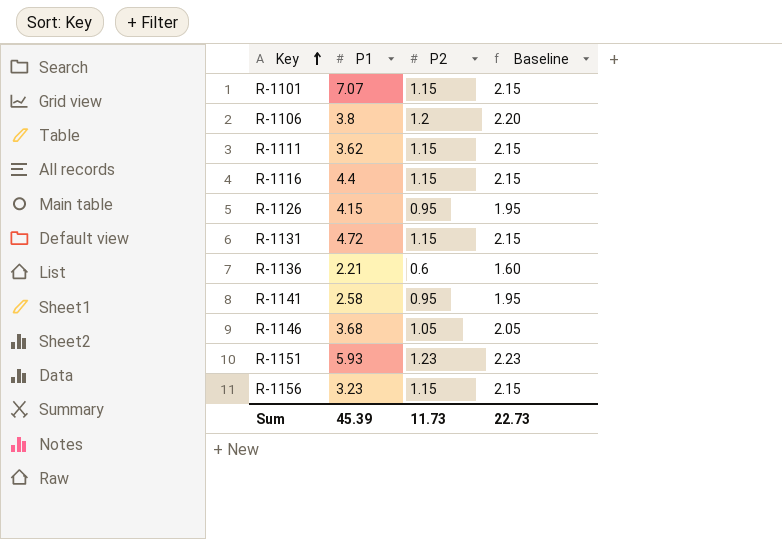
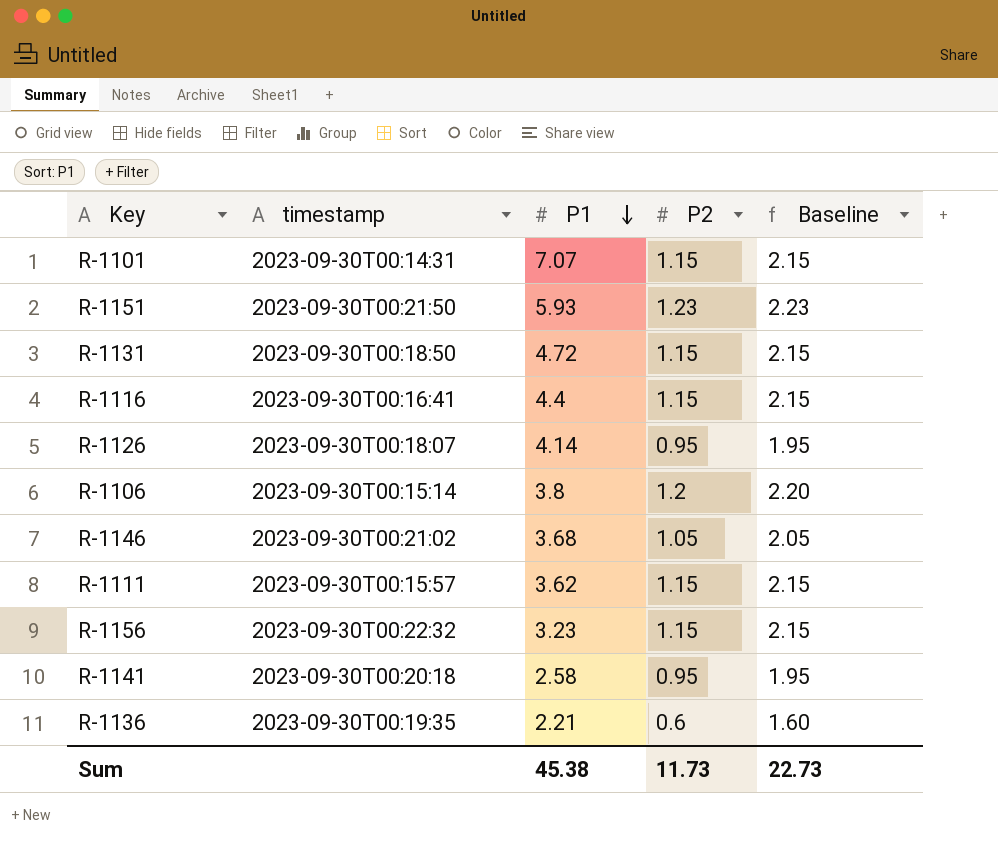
row order: Key ascending -> P1 descending
column timestamp | position: none -> 2
R-1126 | P1: 4.15 -> 4.14
Sum | P1: 45.39 -> 45.38

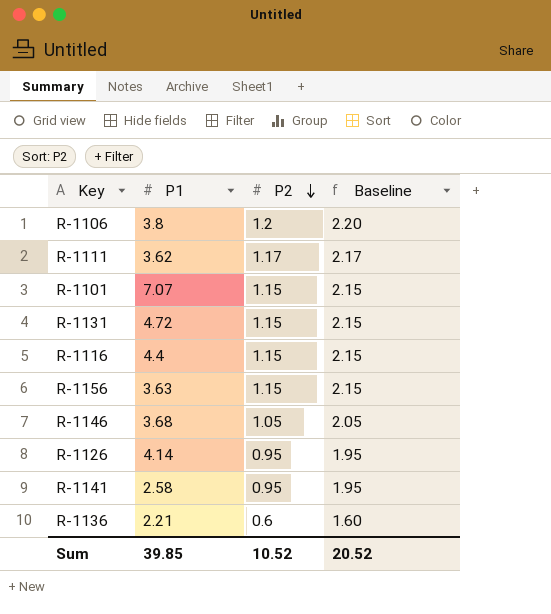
row order: P1 descending -> P2 descending
column timestamp | position: 2 -> none
row R-1151: 2023-09-30T00:21:50 | 5.93 | 1.23 | 2.23 -> none
R-1111 | P2: 1.15 -> 1.17
R-1111 | Baseline: 2.15 -> 2.17
R-1156 | P1: 3.23 -> 3.63
Sum | P1: 45.38 -> 39.85
Sum | P2: 11.73 -> 10.52
Sum | Baseline: 22.73 -> 20.52

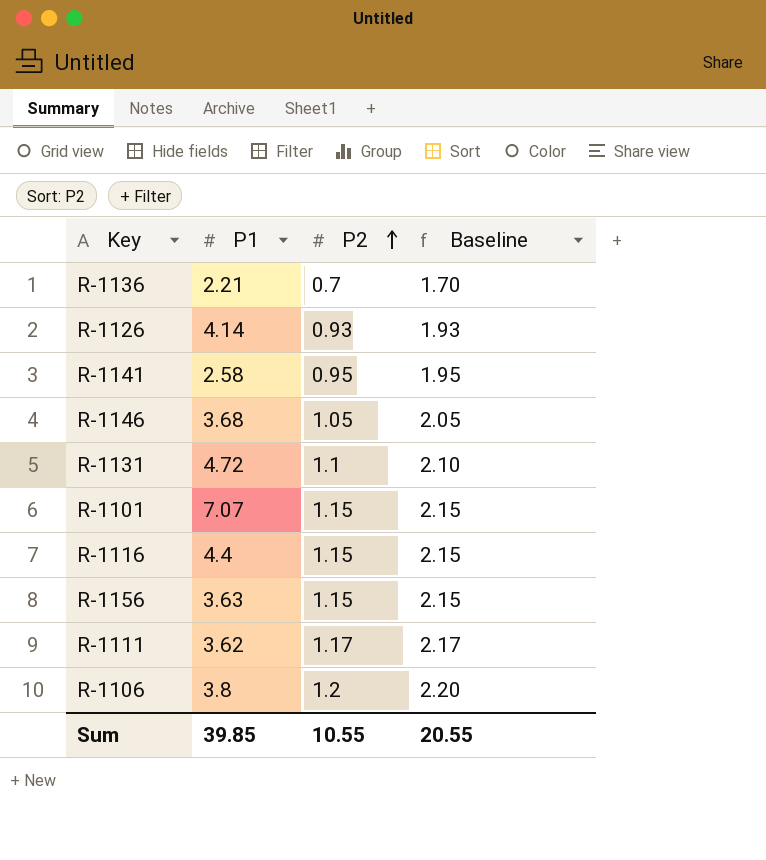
row order: P2 descending -> P2 ascending
R-1136 | P2: 0.6 -> 0.7
R-1136 | Baseline: 1.60 -> 1.70
R-1126 | P2: 0.95 -> 0.93
R-1126 | Baseline: 1.95 -> 1.93
R-1131 | P2: 1.15 -> 1.1
R-1131 | Baseline: 2.15 -> 2.10
Sum | P2: 10.52 -> 10.55
Sum | Baseline: 20.52 -> 20.55

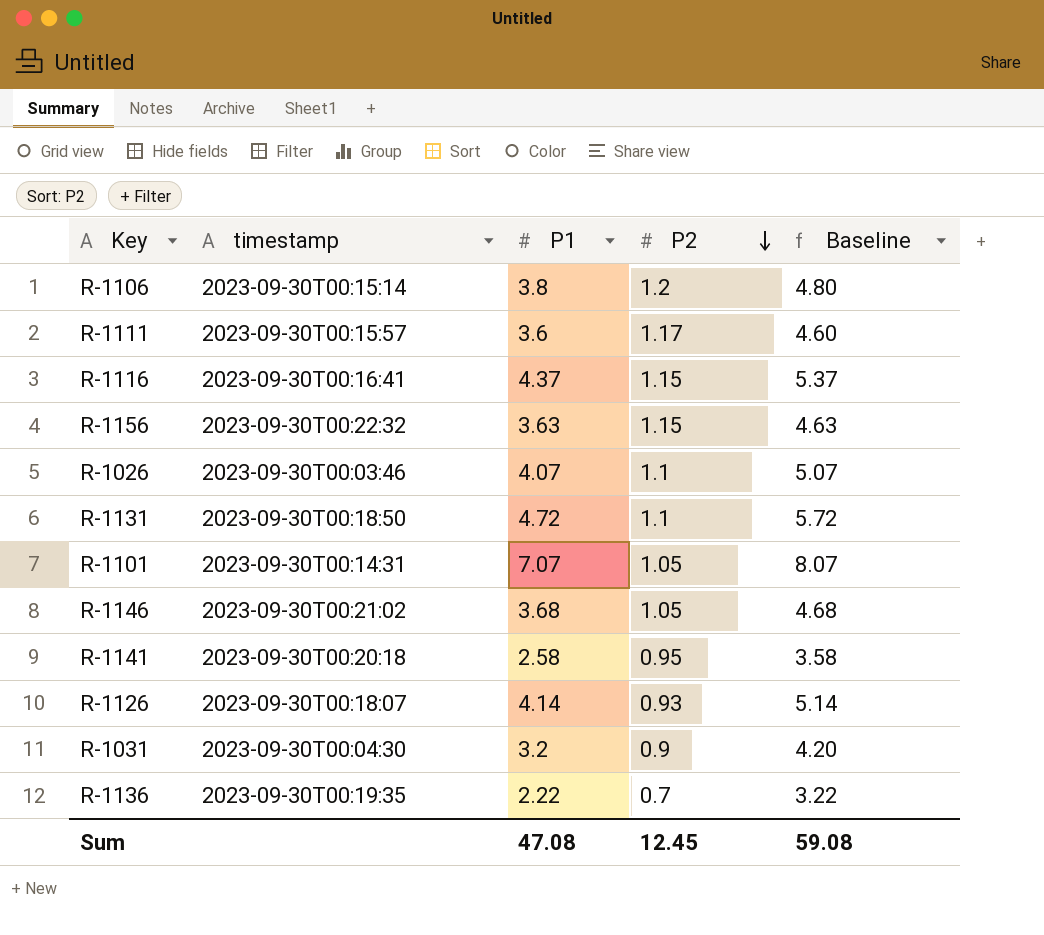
row order: P2 ascending -> P2 descending
column timestamp | position: none -> 2
column Baseline | formula: [P2] + 1 -> [P1] + 1
R-1111 | P1: 3.62 -> 3.6
R-1116 | P1: 4.4 -> 4.37
row R-1026: none -> 2023-09-30T00:03:46 | 4.07 | 1.1 | 5.07
R-1101 | P2: 1.15 -> 1.05
row R-1031: none -> 2023-09-30T00:04:30 | 3.2 | 0.9 | 4.20
R-1136 | P1: 2.21 -> 2.22
Sum | P1: 39.85 -> 47.08
Sum | P2: 10.55 -> 12.45
Sum | Baseline: 20.55 -> 59.08

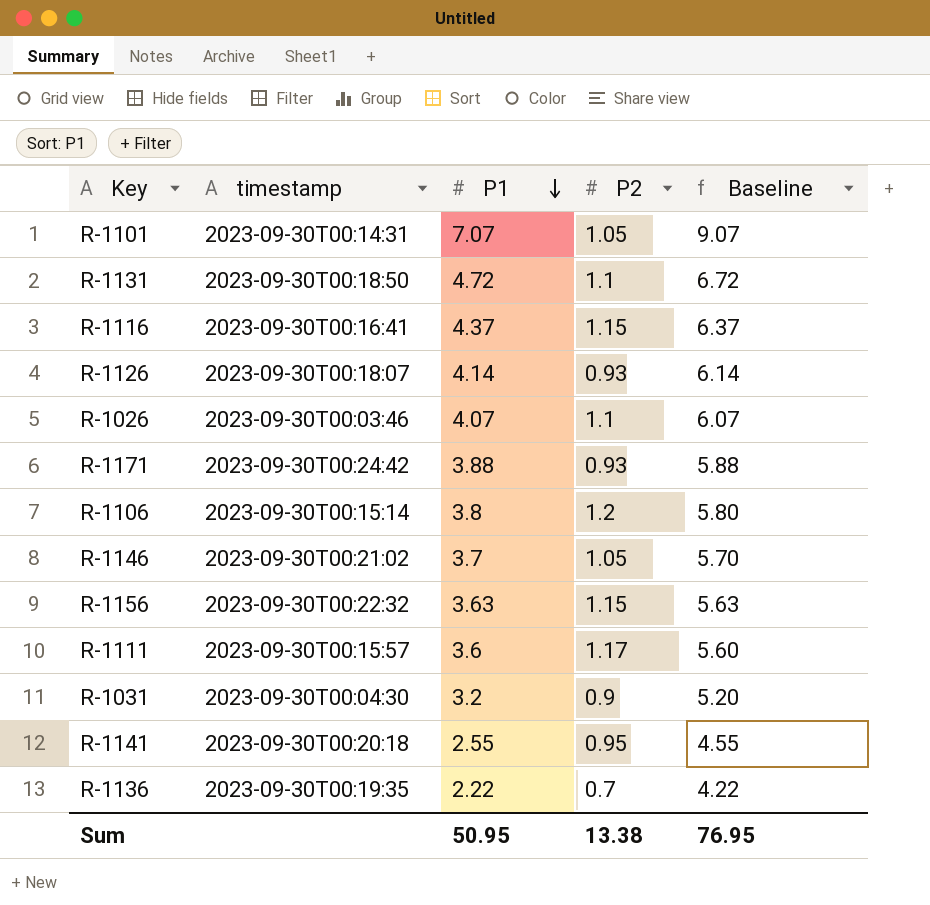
row order: P2 descending -> P1 descending
column Baseline | formula: [P1] + 1 -> [P1] + 2
row R-1171: none -> 2023-09-30T00:24:42 | 3.88 | 0.93 | 5.88
R-1146 | P1: 3.68 -> 3.7
R-1141 | P1: 2.58 -> 2.55
Sum | P1: 47.08 -> 50.95
Sum | P2: 12.45 -> 13.38
Sum | Baseline: 59.08 -> 76.95

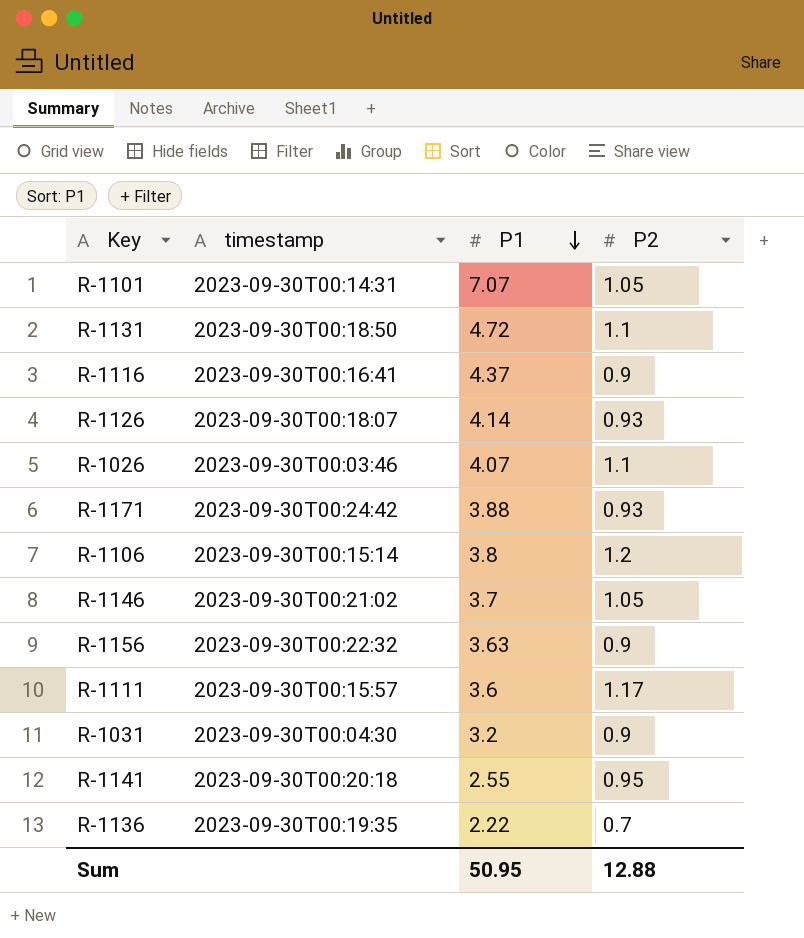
column Baseline | formula: [P1] + 2 -> none
R-1116 | P2: 1.15 -> 0.9
R-1156 | P2: 1.15 -> 0.9
Sum | P2: 13.38 -> 12.88

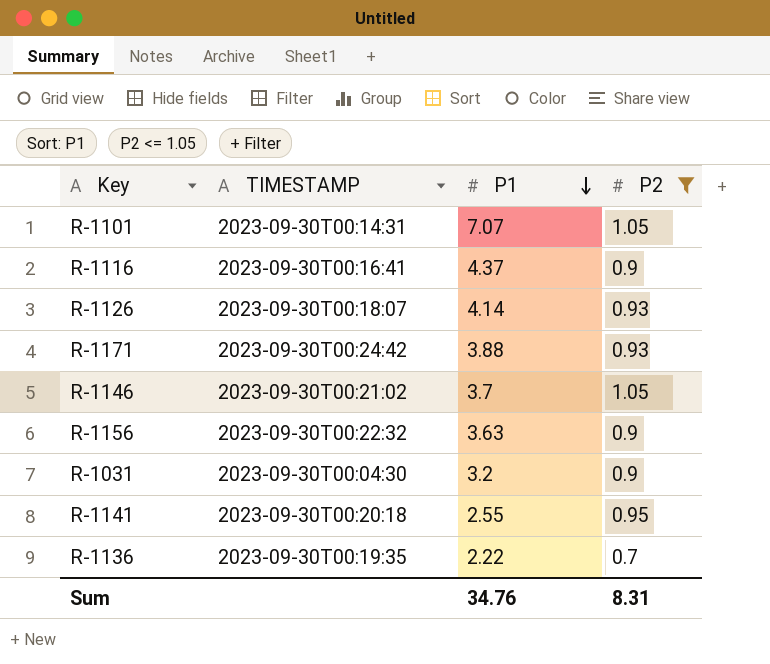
filter: none -> P2 <= 1.05
column name: timestamp -> TIMESTAMP
Sum | P1: 50.95 -> 34.76
Sum | P2: 12.88 -> 8.31

